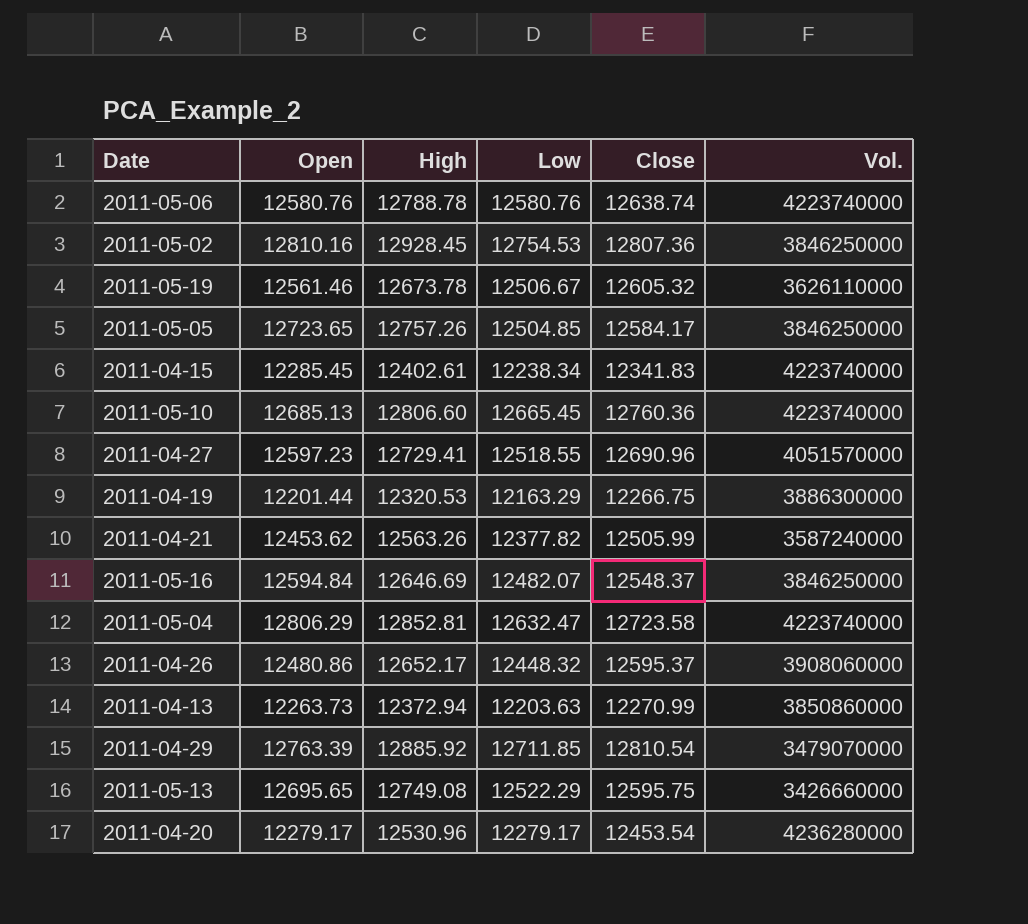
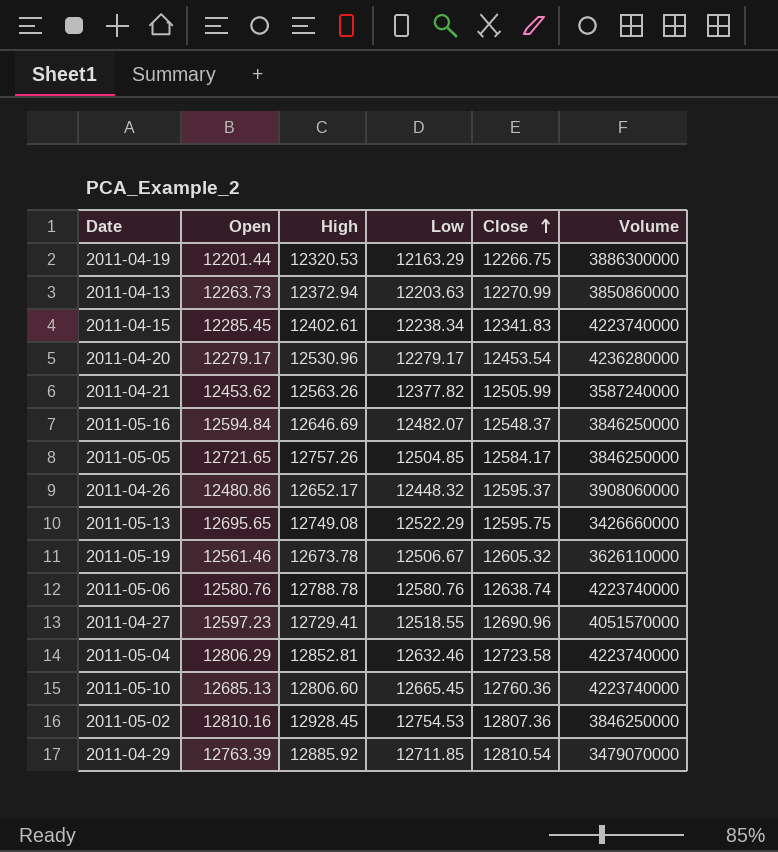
row order: none -> Close ascending
column name: Vol. -> Volume
2011-05-05 | Open: 12723.65 -> 12721.65
2011-05-04 | Low: 12632.47 -> 12632.46

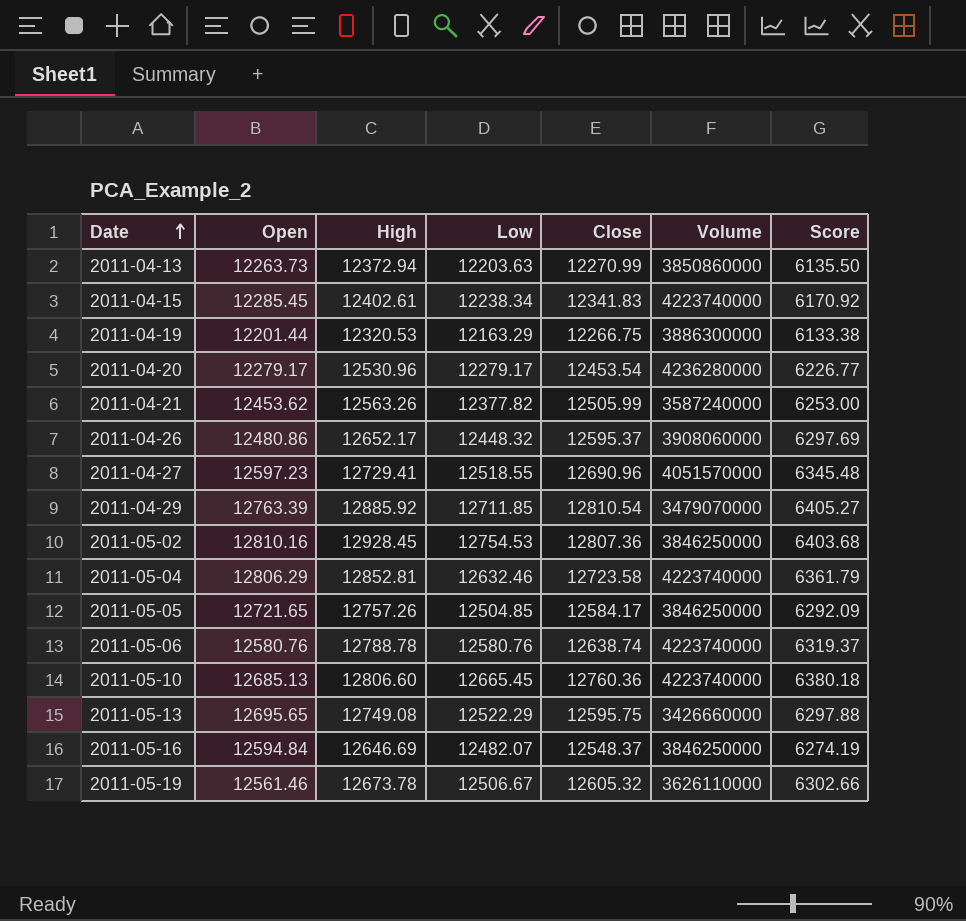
row order: Close ascending -> Date ascending
column Score | formula: none -> [Close] * 0.5

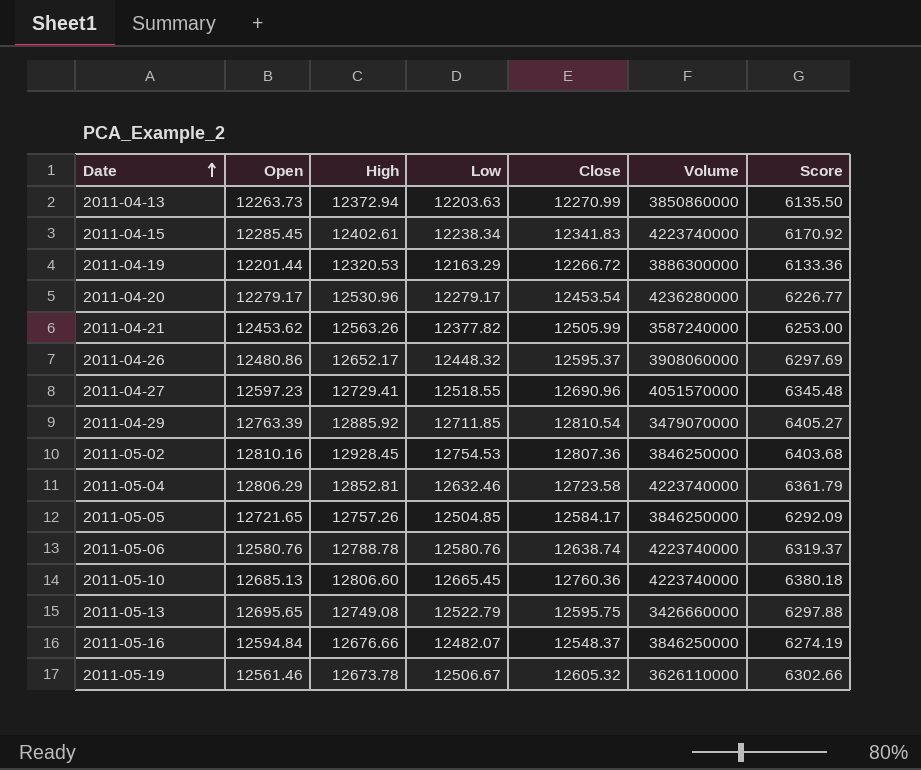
2011-04-19 | Close: 12266.75 -> 12266.72
2011-04-19 | Score: 6133.38 -> 6133.36
2011-05-13 | Low: 12522.29 -> 12522.79
2011-05-16 | High: 12646.69 -> 12676.66

